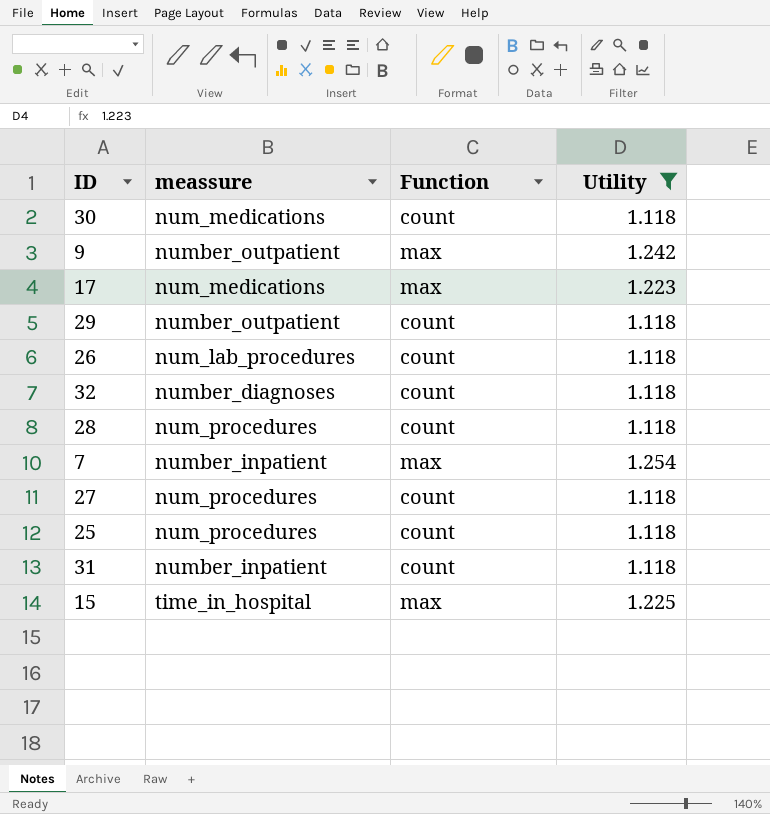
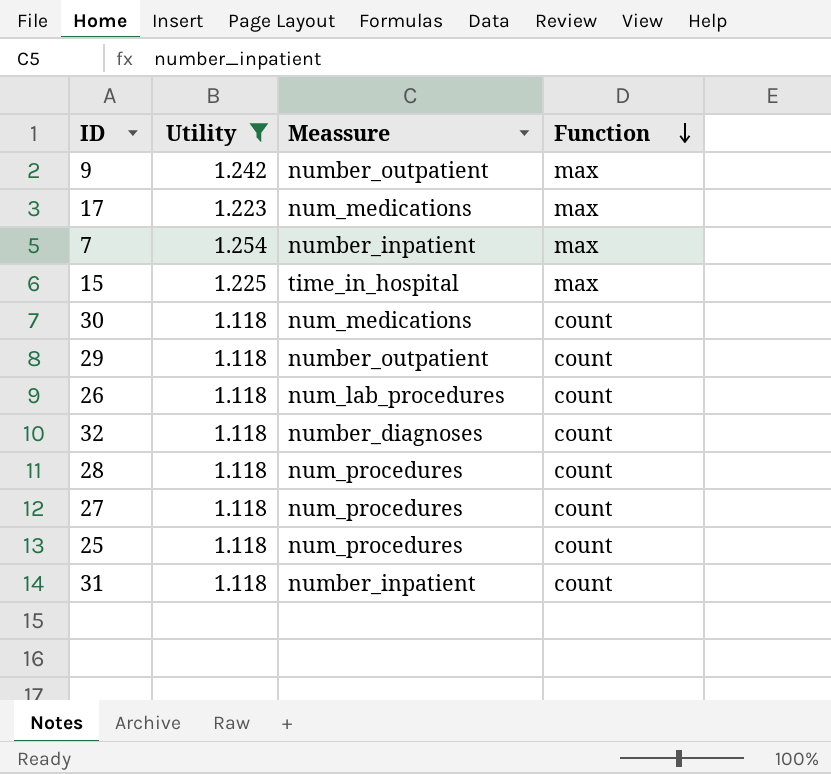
row order: none -> Function descending
column Utility | position: 4 -> 2
column name: meassure -> Meassure

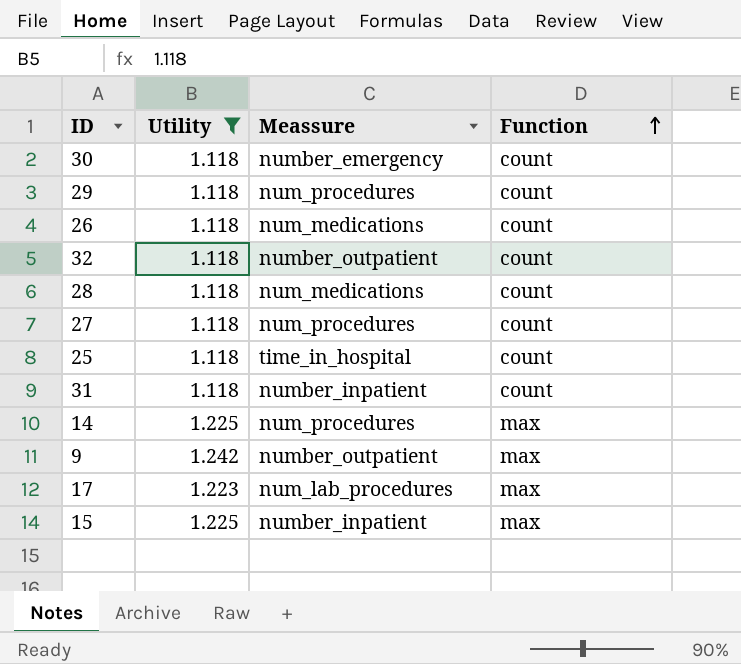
row order: Function descending -> Function ascending
row 7: 1.254 | number_inpatient | max -> none
30 | Meassure: num_medications -> number_emergency
29 | Meassure: number_outpatient -> num_procedures
26 | Meassure: num_lab_procedures -> num_medications
32 | Meassure: number_diagnoses -> number_outpatient
28 | Meassure: num_procedures -> num_medications
25 | Meassure: num_procedures -> time_in_hospital
row 14: none -> 1.225 | num_procedures | max
17 | Meassure: num_medications -> num_lab_procedures
15 | Meassure: time_in_hospital -> number_inpatient

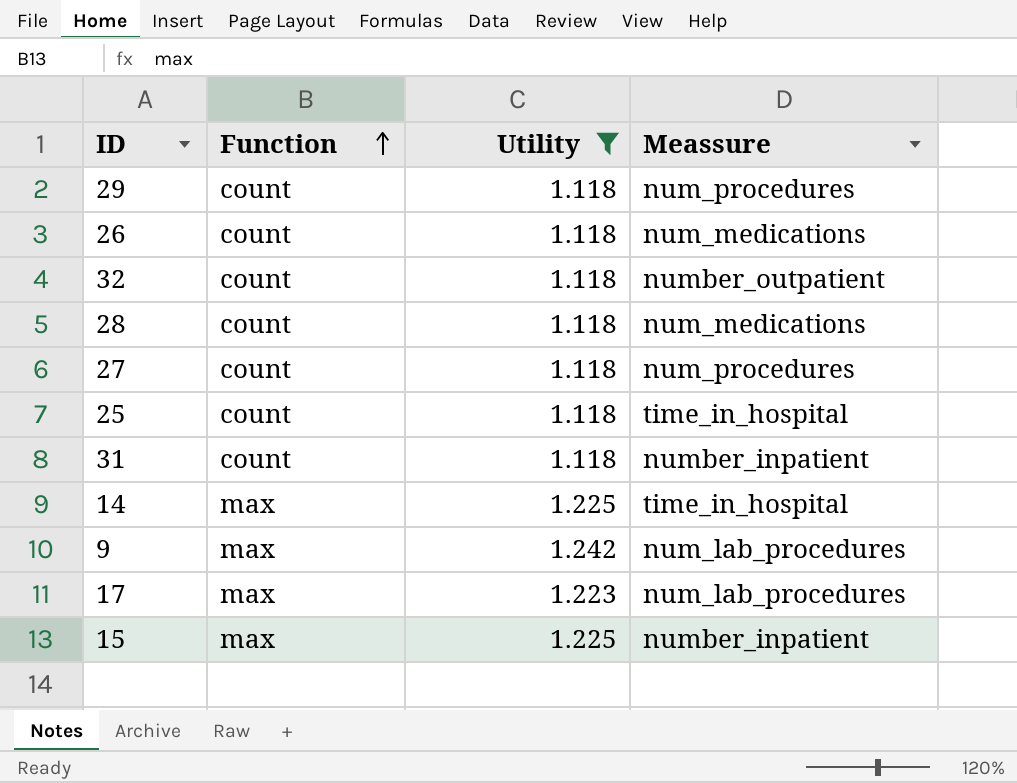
column Function | position: 4 -> 2
row 30: 1.118 | number_emergency | count -> none
14 | Meassure: num_procedures -> time_in_hospital
9 | Meassure: number_outpatient -> num_lab_procedures

